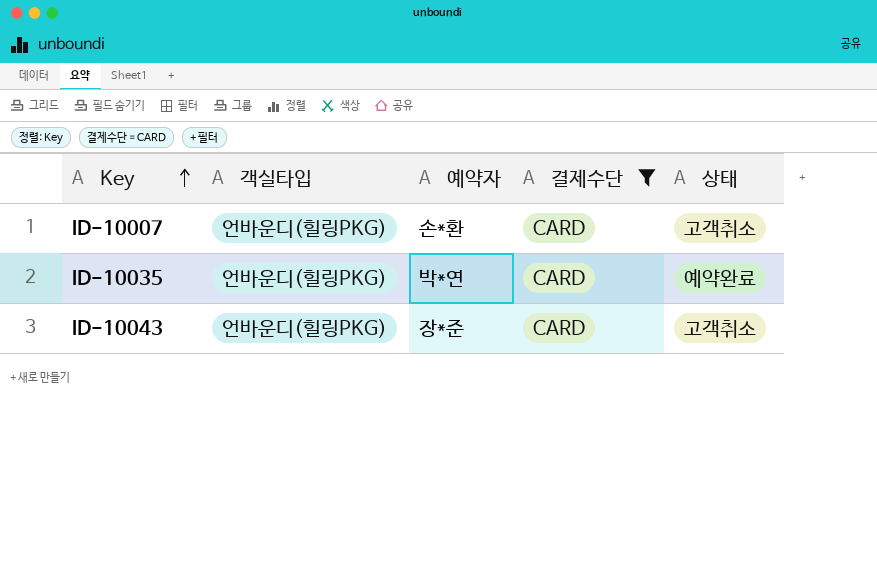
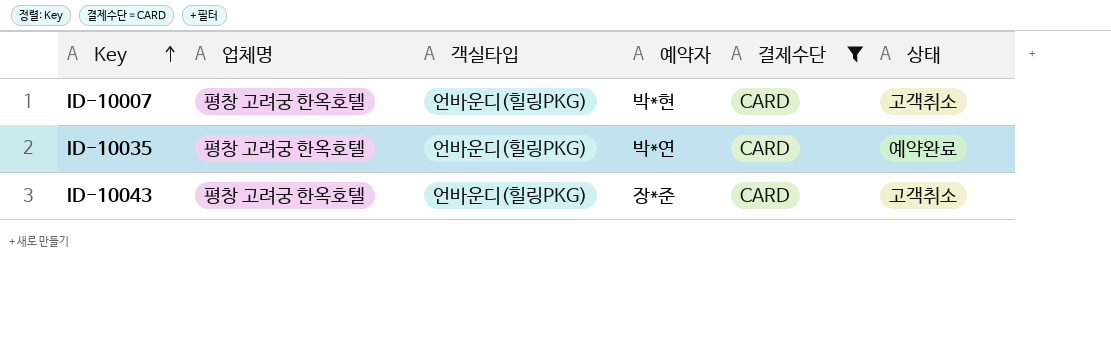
column 업체명 | position: none -> 2
ID-10007 | 예약자: 손*환 -> 박*현

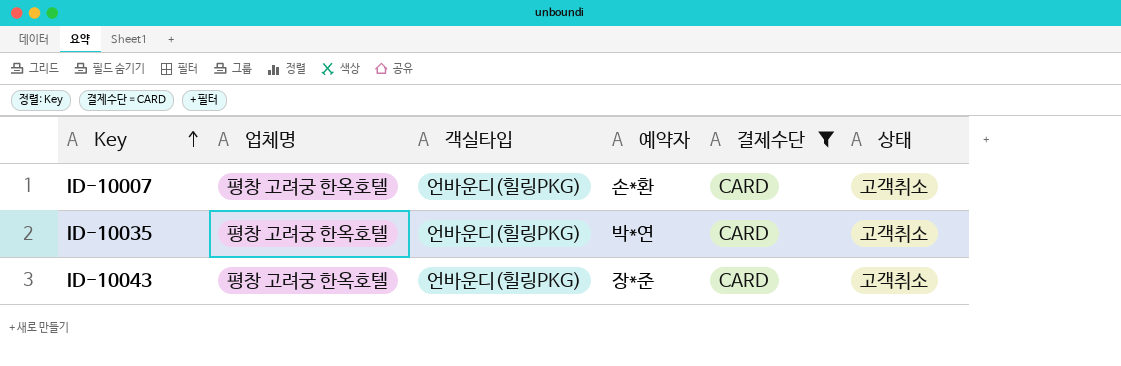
ID-10007 | 예약자: 박*현 -> 손*환
ID-10035 | 상태: 예약완료 -> 고객취소

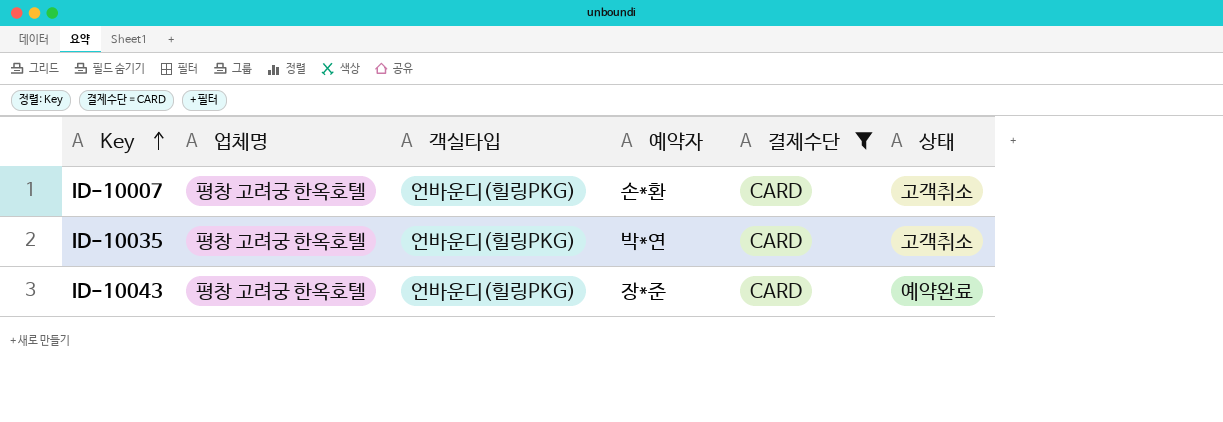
ID-10043 | 상태: 고객취소 -> 예약완료

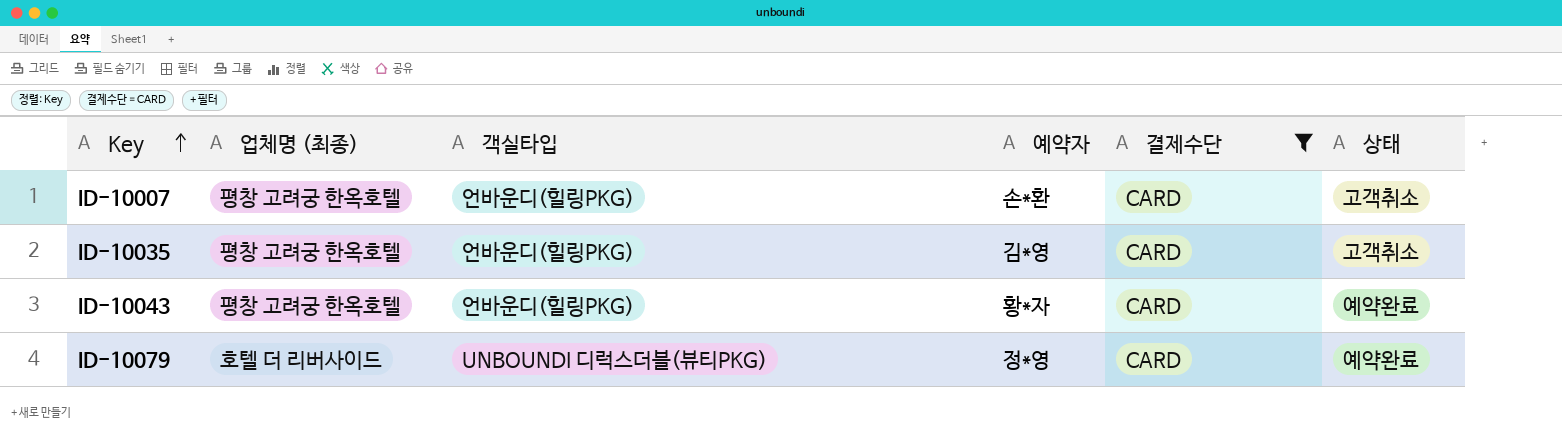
column name: 업체명 -> 업체명 (최종)
ID-10035 | 예약자: 박*연 -> 김*영
ID-10043 | 예약자: 장*준 -> 황*자
row ID-10079: none -> 호텔 더 리버사이드 | UNBOUNDI 디럭스더블(뷰티PKG) | 정*영 | CARD | 예약완료

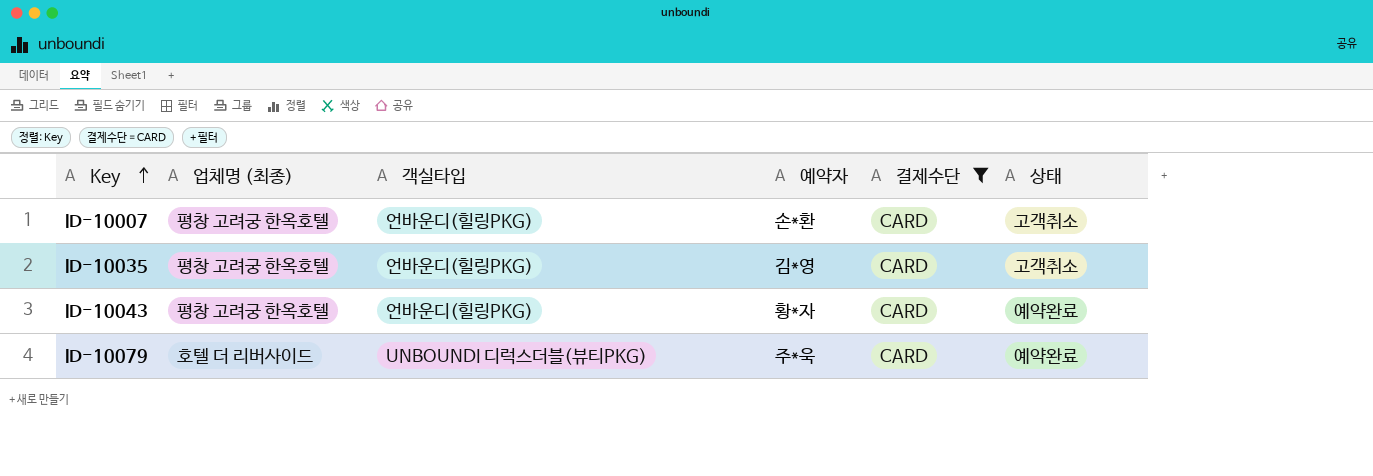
ID-10079 | 예약자: 정*영 -> 주*욱

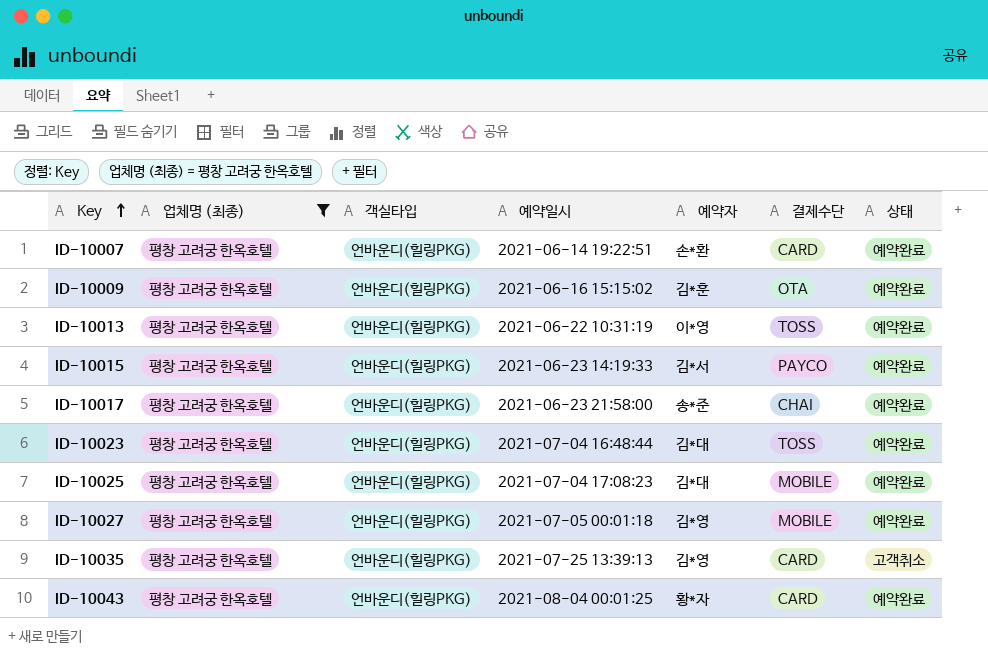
filter: 결제수단 = CARD -> 업체명 (최종) = 평창 고려궁 한옥호텔
column 예약일시 | position: none -> 4
ID-10007 | 상태: 고객취소 -> 예약완료

